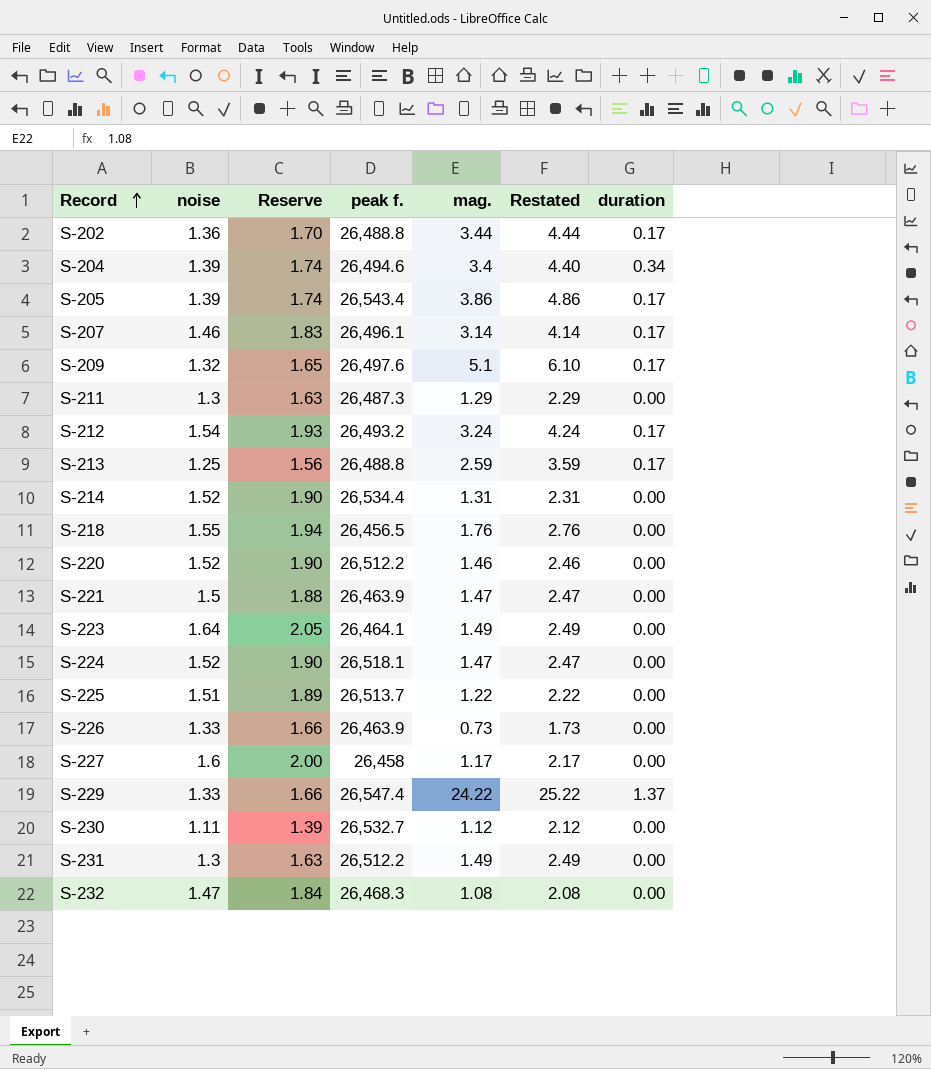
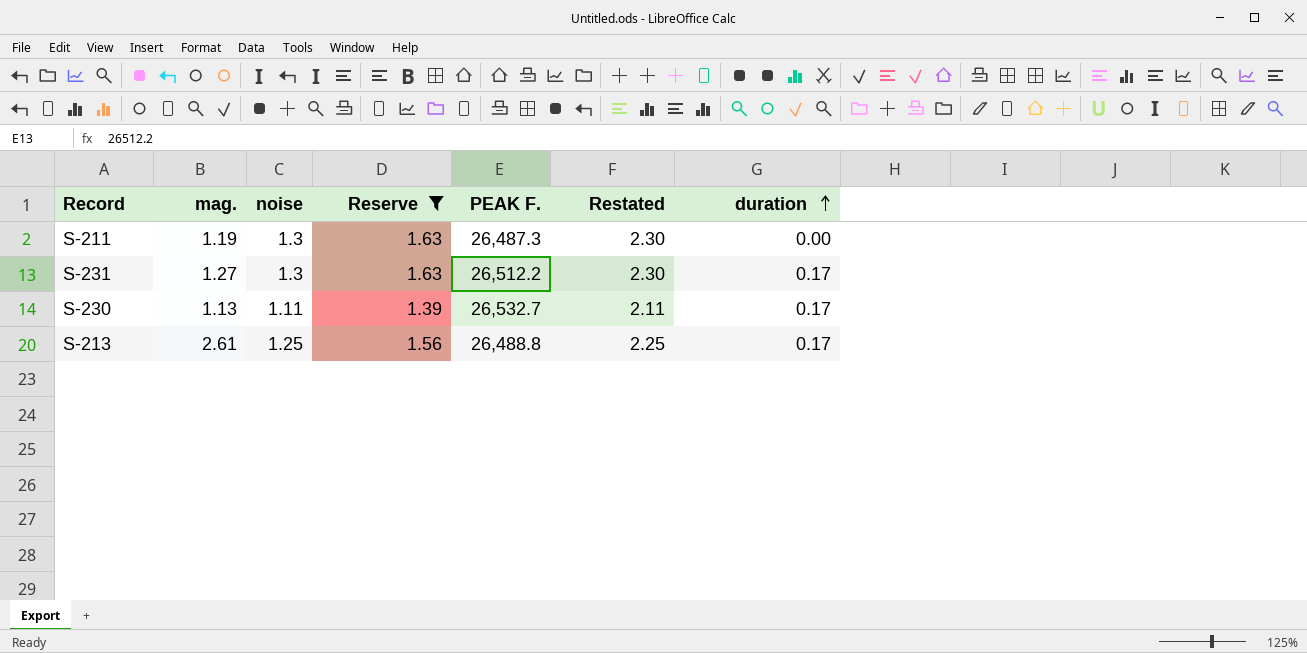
filter: none -> Reserve <= 1.63
row order: Record ascending -> duration ascending
column mag. | position: 5 -> 2
column name: peak f. -> PEAK F.
column Restated | formula: [mag.] + 1 -> [noise] + 1
S-211 | mag.: 1.29 -> 1.19
S-231 | mag.: 1.49 -> 1.27
S-231 | duration: 0.00 -> 0.17
S-230 | mag.: 1.12 -> 1.13
S-230 | duration: 0.00 -> 0.17
S-213 | mag.: 2.59 -> 2.61

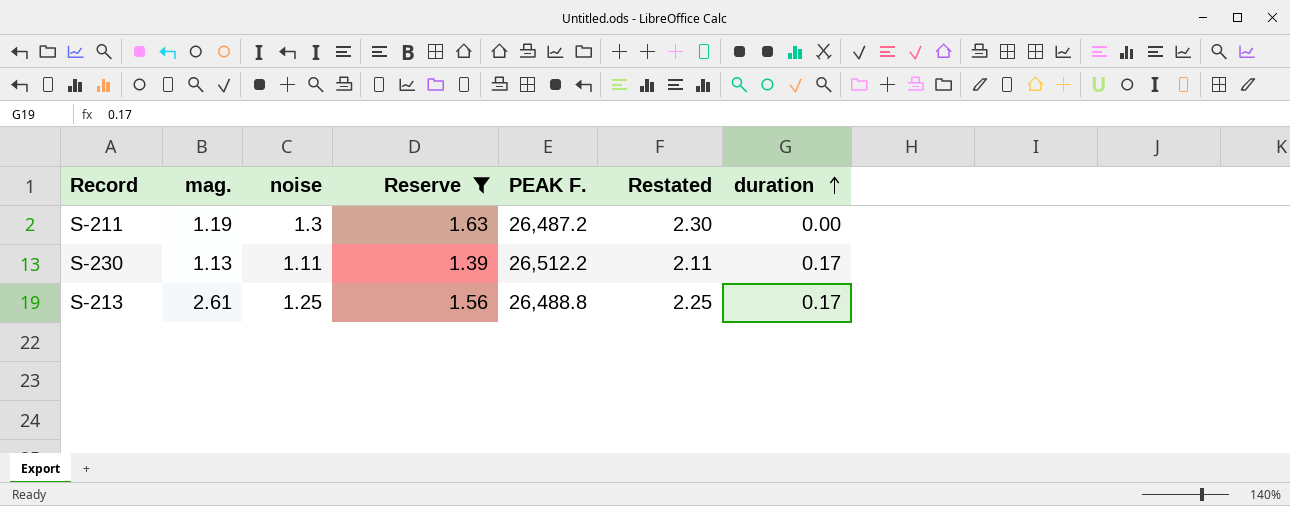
row S-231: 1.27 | 1.3 | 1.63 | 26,512.2 | 2.30 | 0.17 -> none
S-211 | PEAK F.: 26,487.3 -> 26,487.2
S-230 | PEAK F.: 26,532.7 -> 26,512.2

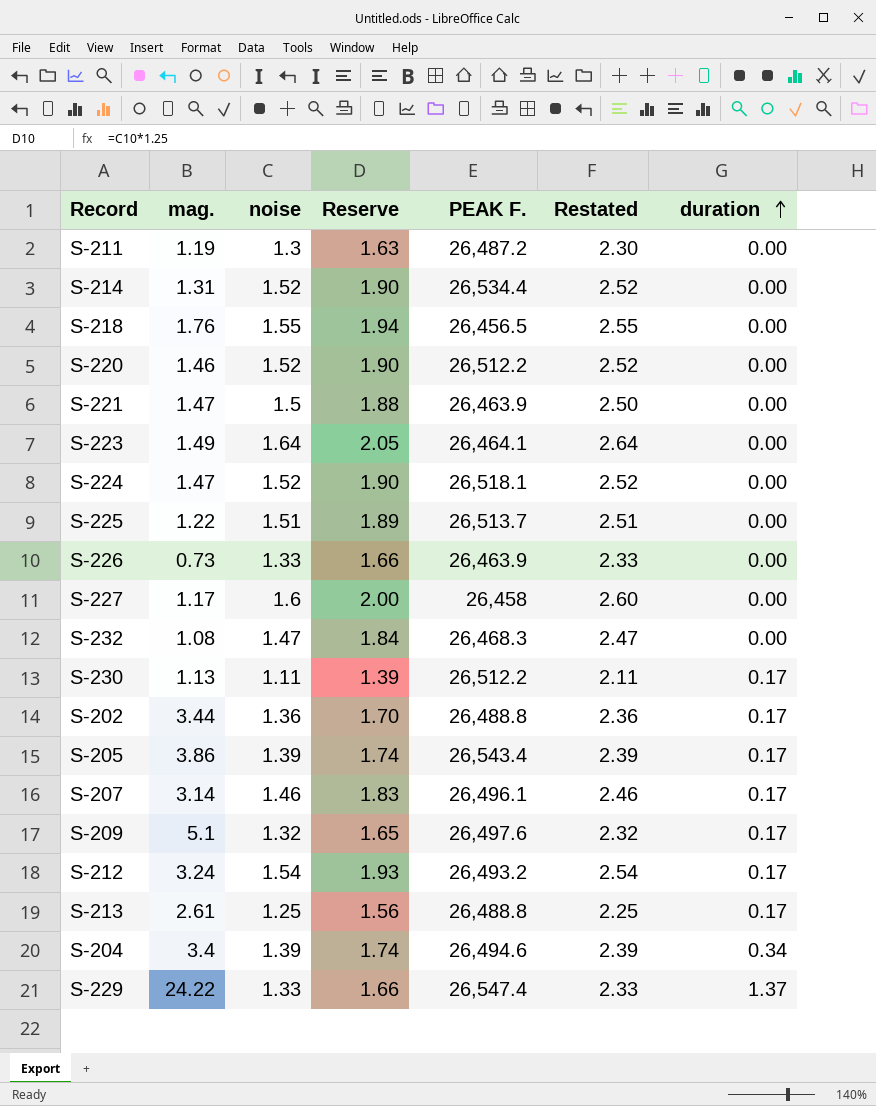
filter: Reserve <= 1.63 -> none

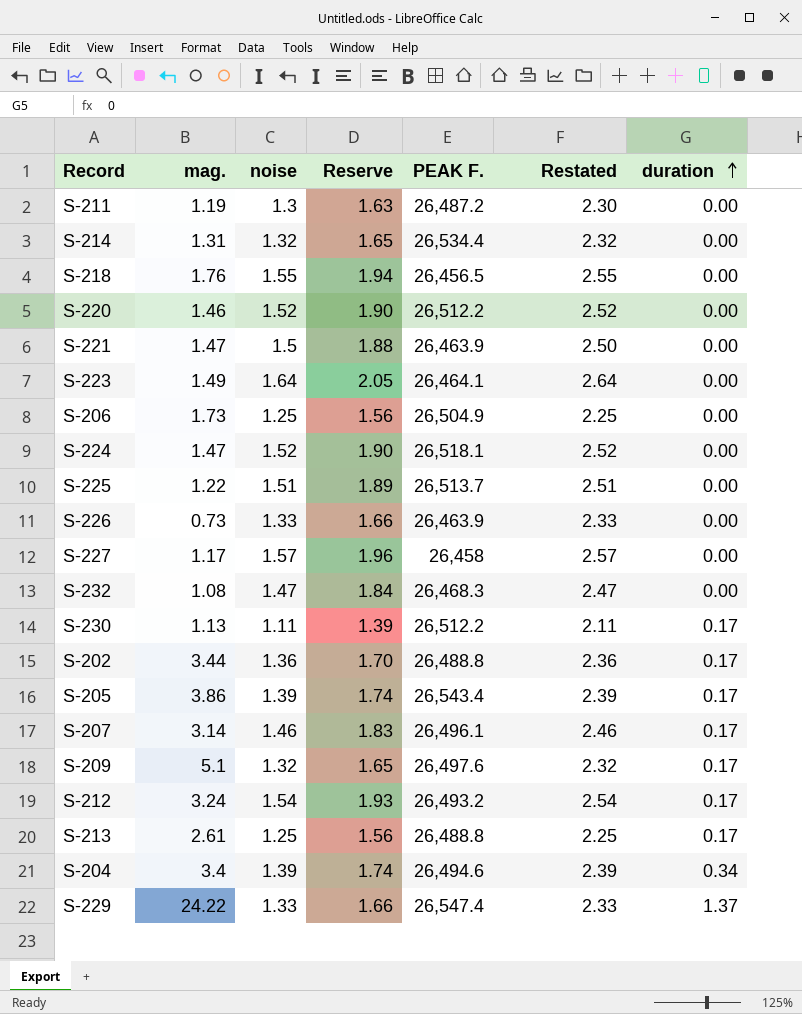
S-214 | noise: 1.52 -> 1.32
S-214 | Reserve: 1.90 -> 1.65
S-214 | Restated: 2.52 -> 2.32
row S-206: none -> 1.73 | 1.25 | 1.56 | 26,504.9 | 2.25 | 0.00
S-227 | noise: 1.6 -> 1.57
S-227 | Reserve: 2.00 -> 1.96
S-227 | Restated: 2.60 -> 2.57

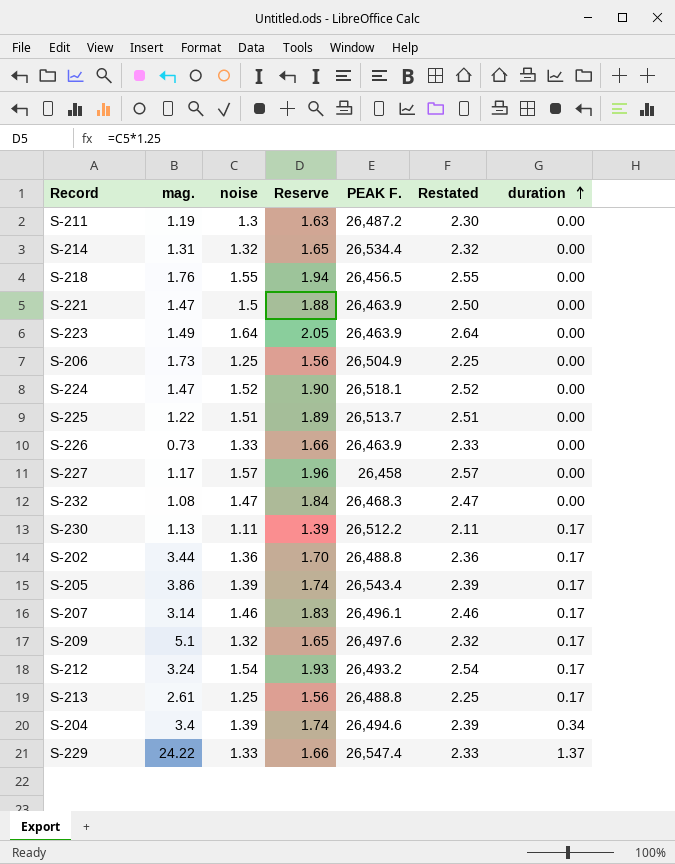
row S-220: 1.46 | 1.52 | 1.90 | 26,512.2 | 2.52 | 0.00 -> none
S-223 | PEAK F.: 26,464.1 -> 26,463.9

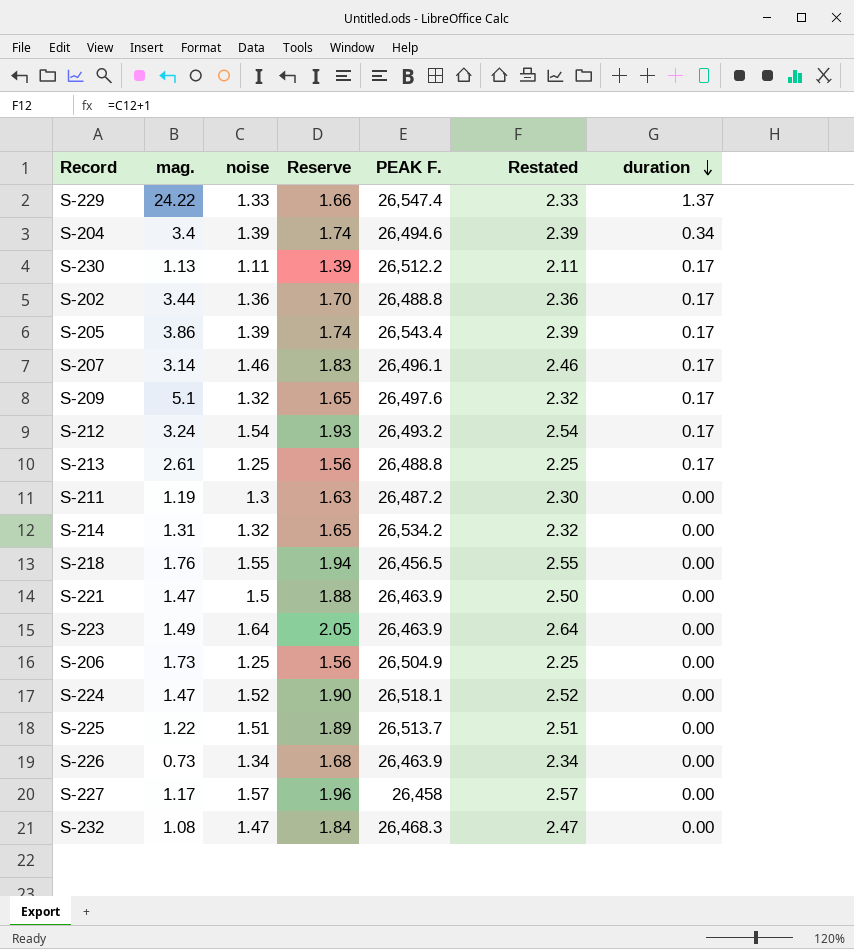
row order: duration ascending -> duration descending
S-214 | PEAK F.: 26,534.4 -> 26,534.2
S-226 | noise: 1.33 -> 1.34
S-226 | Reserve: 1.66 -> 1.68
S-226 | Restated: 2.33 -> 2.34

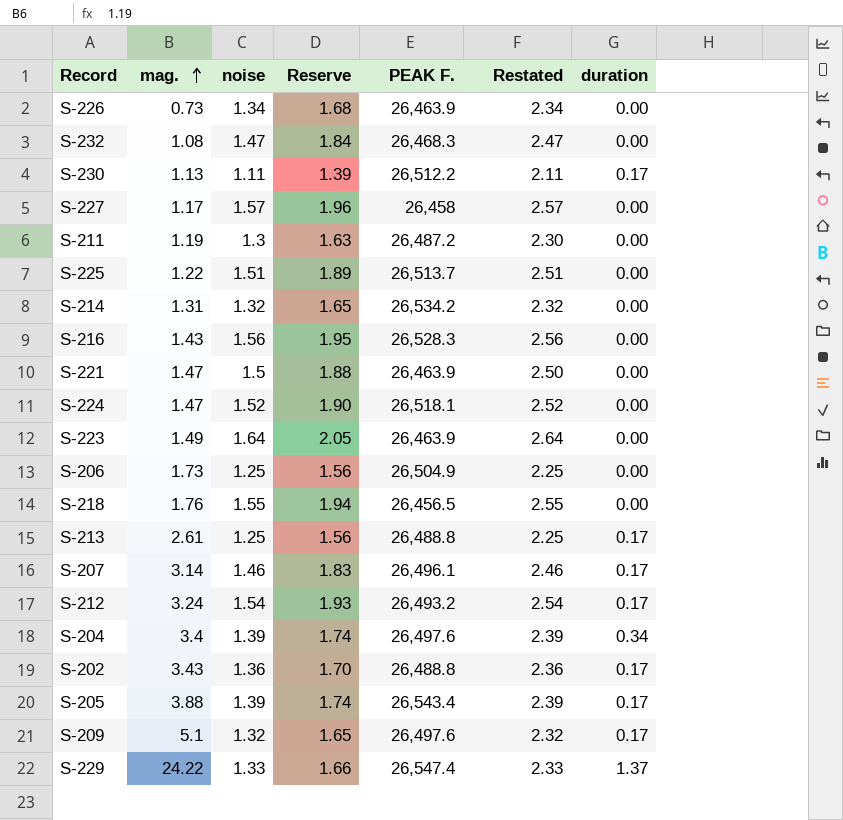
row order: duration descending -> mag. ascending
row S-216: none -> 1.43 | 1.56 | 1.95 | 26,528.3 | 2.56 | 0.00
S-204 | PEAK F.: 26,494.6 -> 26,497.6
S-202 | mag.: 3.44 -> 3.43
S-205 | mag.: 3.86 -> 3.88

